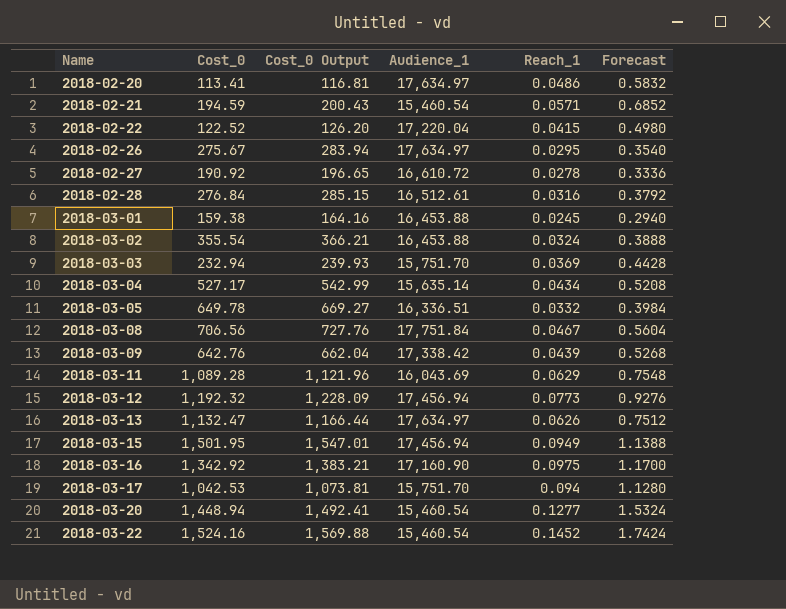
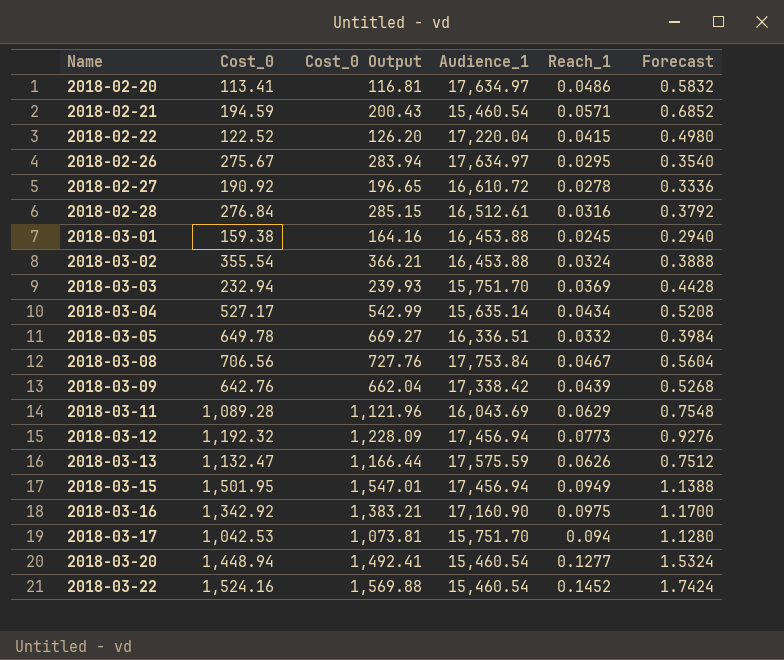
2018-03-08 | Audience_1: 17,751.84 -> 17,753.84
2018-03-13 | Audience_1: 17,634.97 -> 17,575.59

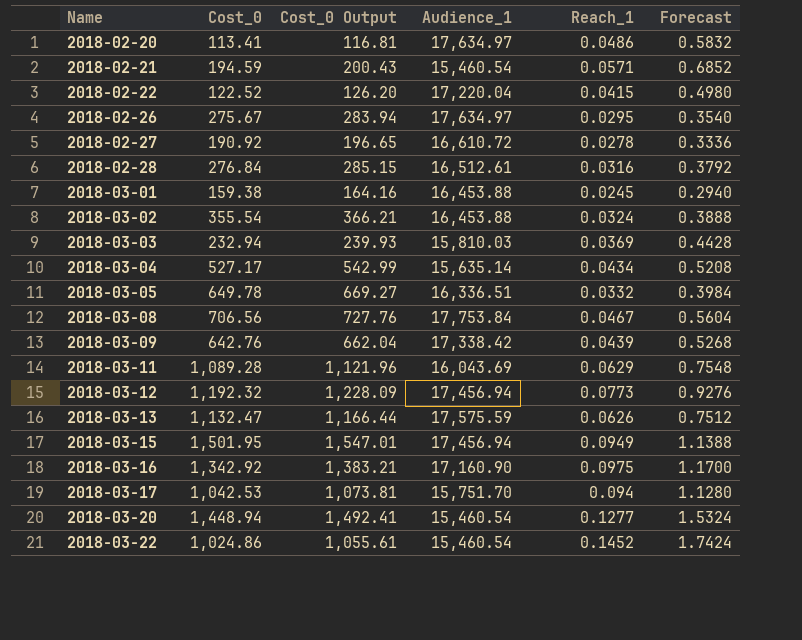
2018-03-03 | Audience_1: 15,751.70 -> 15,810.03
2018-03-22 | Cost_0: 1,524.16 -> 1,024.86
2018-03-22 | Cost_0 Output: 1,569.88 -> 1,055.61

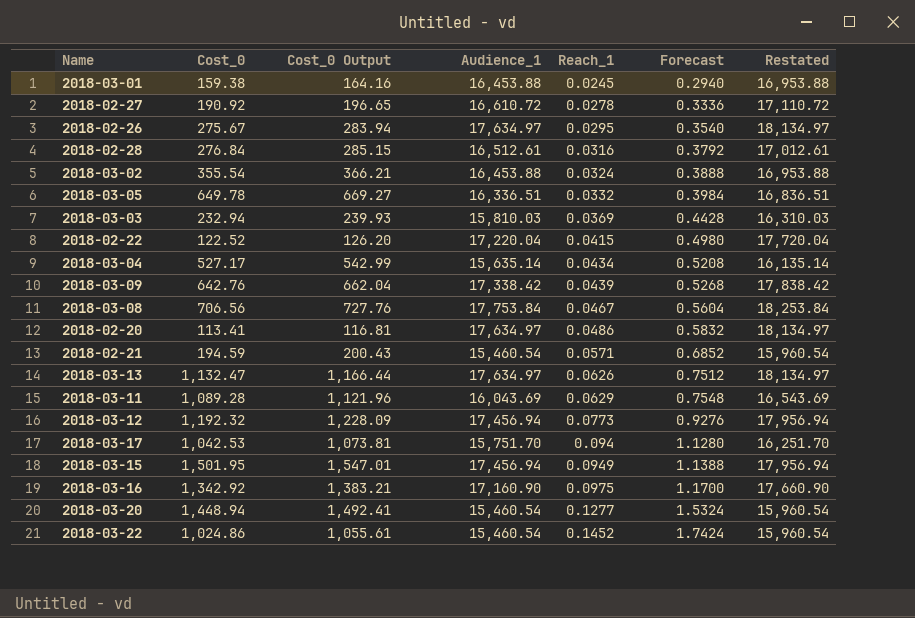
row order: Name ascending -> Reach_1 ascending
column Restated | formula: none -> [Audience_1] + 500
2018-03-13 | Audience_1: 17,575.59 -> 17,634.97

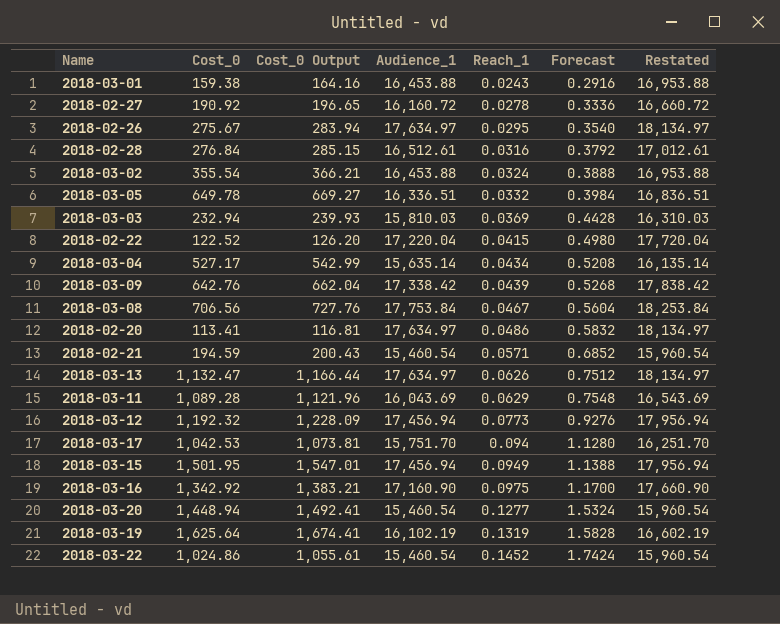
2018-03-01 | Reach_1: 0.0245 -> 0.0243
2018-03-01 | Forecast: 0.2940 -> 0.2916
2018-02-27 | Audience_1: 16,610.72 -> 16,160.72
2018-02-27 | Restated: 17,110.72 -> 16,660.72
row 2018-03-19: none -> 1,625.64 | 1,674.41 | 16,102.19 | 0.1319 | 1.5828 | 16,602.19

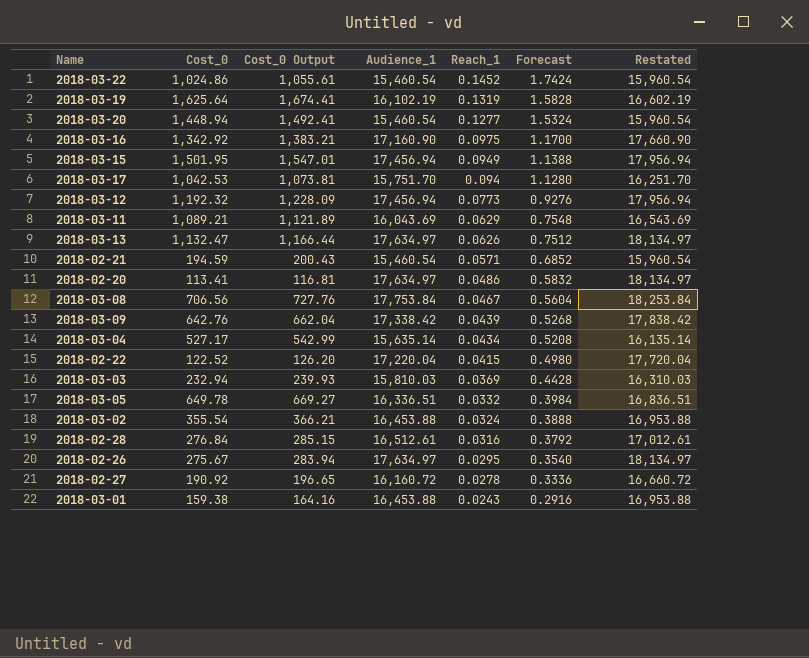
row order: Reach_1 ascending -> Reach_1 descending
2018-03-11 | Cost_0: 1,089.28 -> 1,089.21
2018-03-11 | Cost_0 Output: 1,121.96 -> 1,121.89

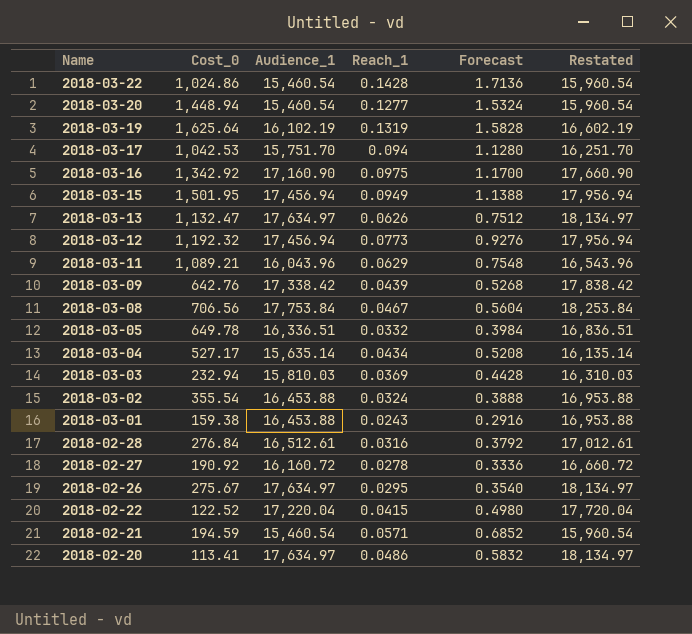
row order: Reach_1 descending -> Name descending
column Cost_0 Output | formula: [Cost_0] * 1.03 -> none
2018-03-22 | Reach_1: 0.1452 -> 0.1428
2018-03-22 | Forecast: 1.7424 -> 1.7136
2018-03-11 | Audience_1: 16,043.69 -> 16,043.96
2018-03-11 | Restated: 16,543.69 -> 16,543.96

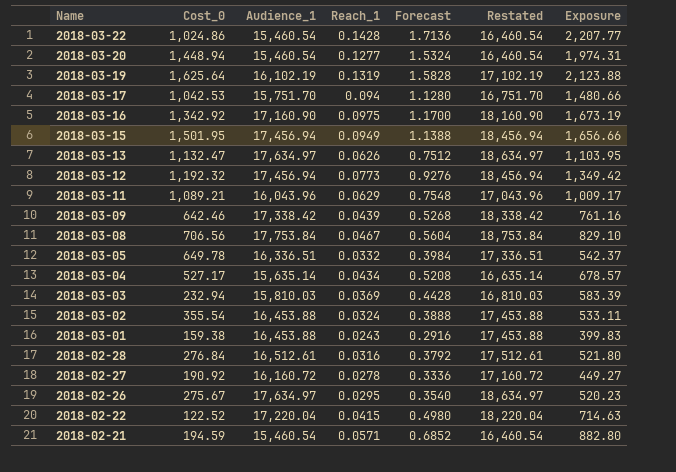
column Restated | formula: [Audience_1] + 500 -> [Audience_1] + 1000
column Exposure | formula: none -> [Audience_1] * [Reach_1]
row 2018-02-20: 113.41 | 17,634.97 | 0.0486 | 0.5832 | 18,134.97 -> none
2018-03-09 | Cost_0: 642.76 -> 642.46

